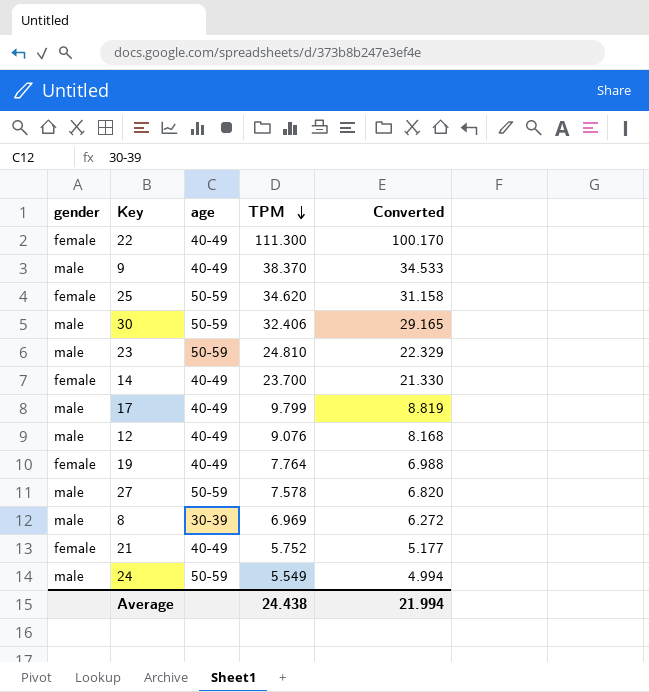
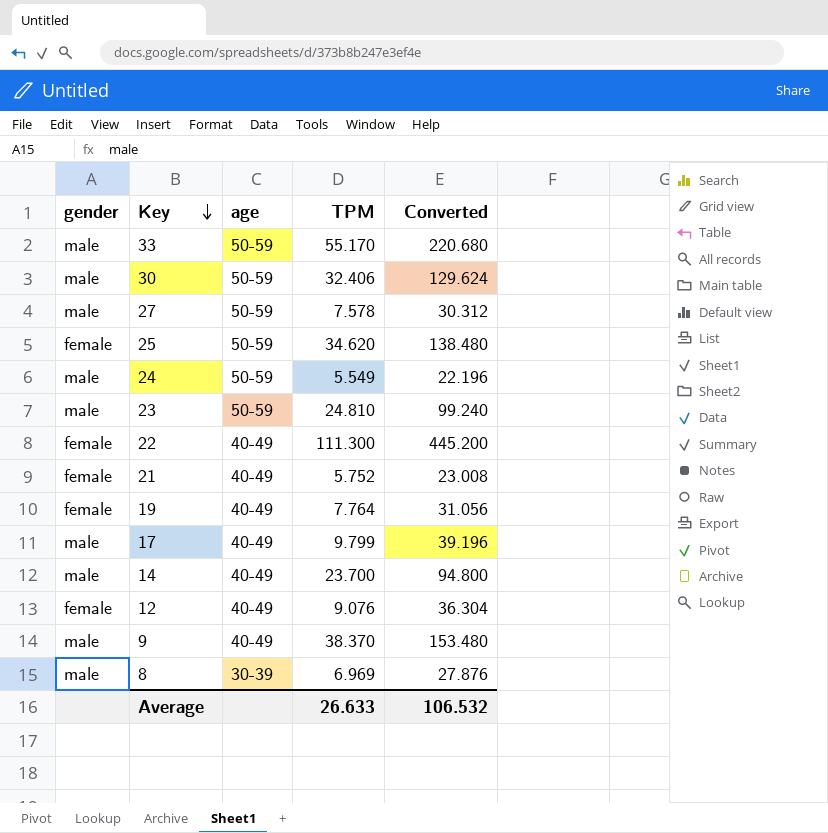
row order: TPM descending -> Key descending
column Converted | formula: [TPM] * 0.9 -> [TPM] * 4
row 33: none -> male | 50-59 | 55.170 | 220.680
14 | gender: female -> male
12 | gender: male -> female
Average | TPM: 24.438 -> 26.633
Average | Converted: 21.994 -> 106.532

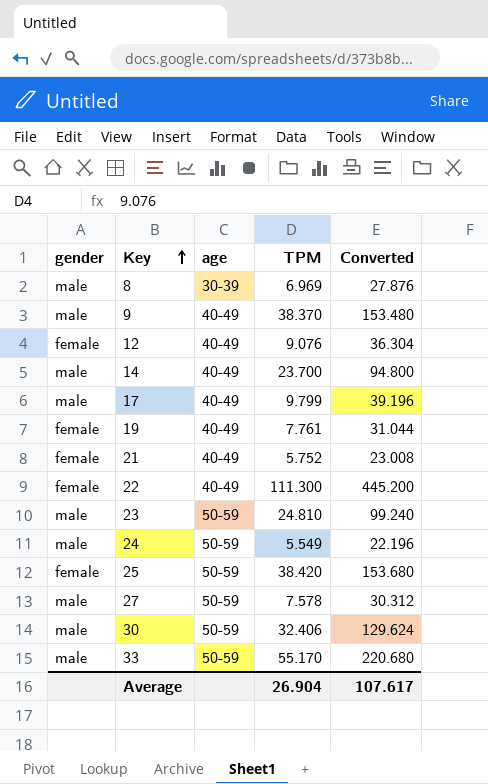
row order: Key descending -> Key ascending
19 | TPM: 7.764 -> 7.761
19 | Converted: 31.056 -> 31.044
25 | TPM: 34.620 -> 38.420
25 | Converted: 138.480 -> 153.680
Average | TPM: 26.633 -> 26.904
Average | Converted: 106.532 -> 107.617

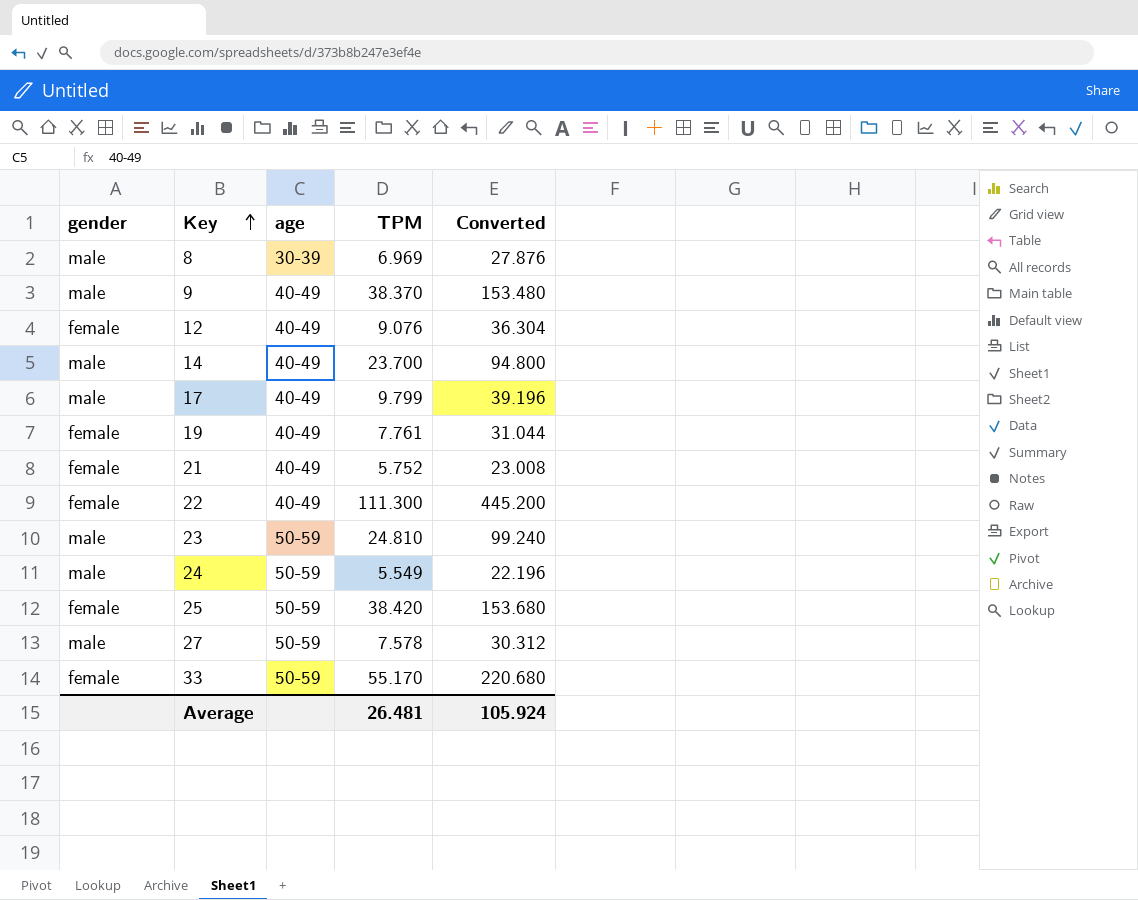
row 30: male | 50-59 | 32.406 | 129.624 -> none
33 | gender: male -> female
Average | TPM: 26.904 -> 26.481
Average | Converted: 107.617 -> 105.924

